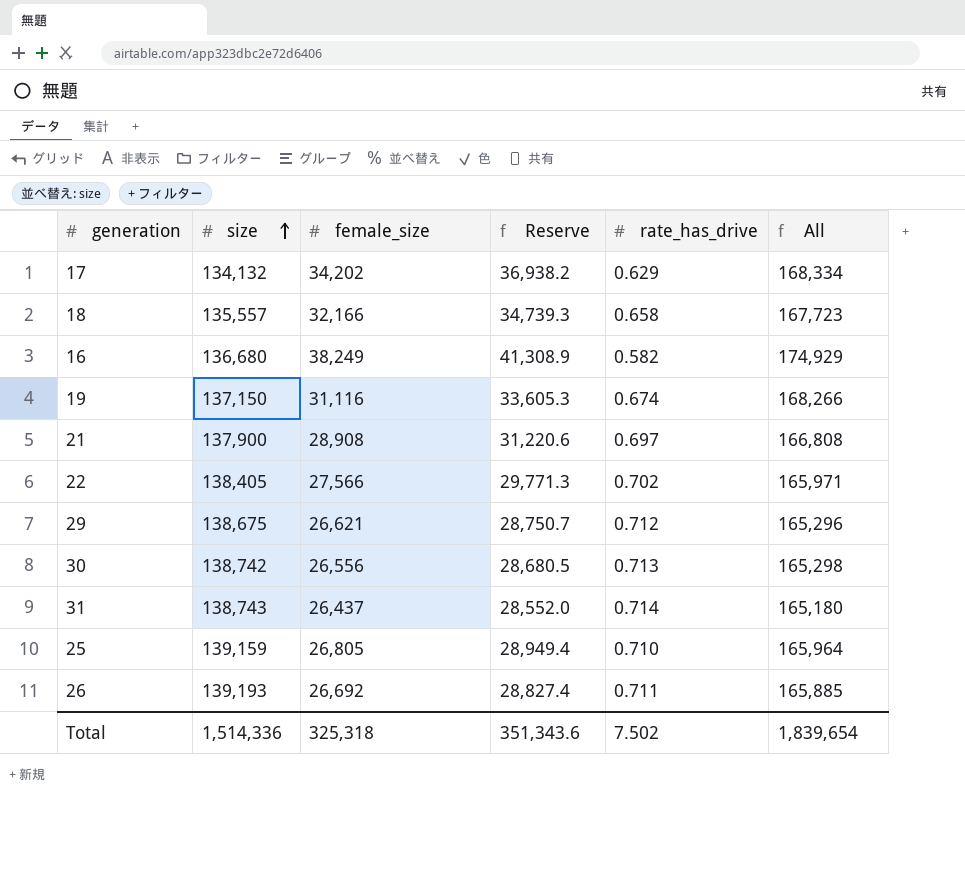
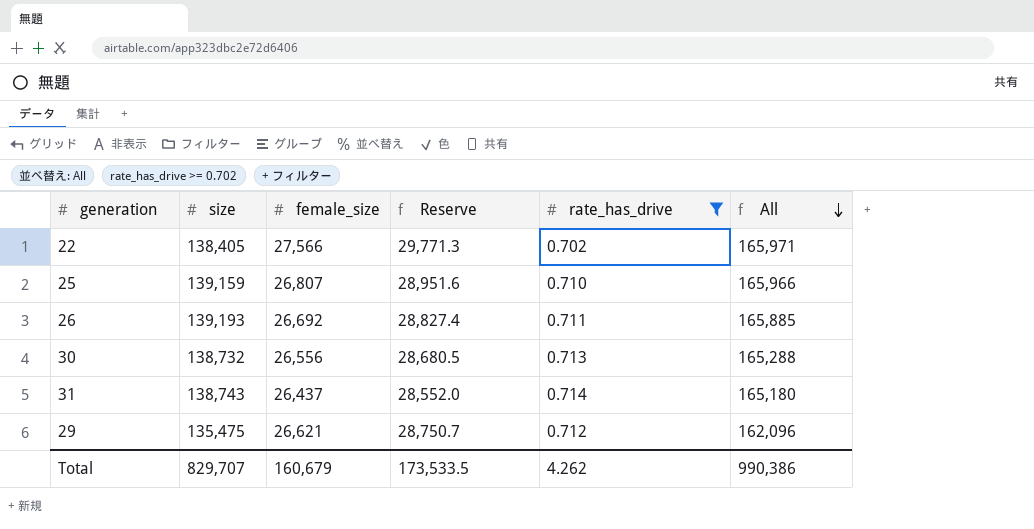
filter: none -> rate_has_drive >= 0.702
row order: size ascending -> All descending
25 | female_size: 26,805 -> 26,807
25 | Reserve: 28,949.4 -> 28,951.6
25 | All: 165,964 -> 165,966
30 | size: 138,742 -> 138,732
30 | All: 165,298 -> 165,288
29 | size: 138,675 -> 135,475
29 | All: 165,296 -> 162,096
Total | size: 1,514,336 -> 829,707
Total | female_size: 325,318 -> 160,679
Total | Reserve: 351,343.6 -> 173,533.5
Total | rate_has_drive: 7.502 -> 4.262
Total | All: 1,839,654 -> 990,386

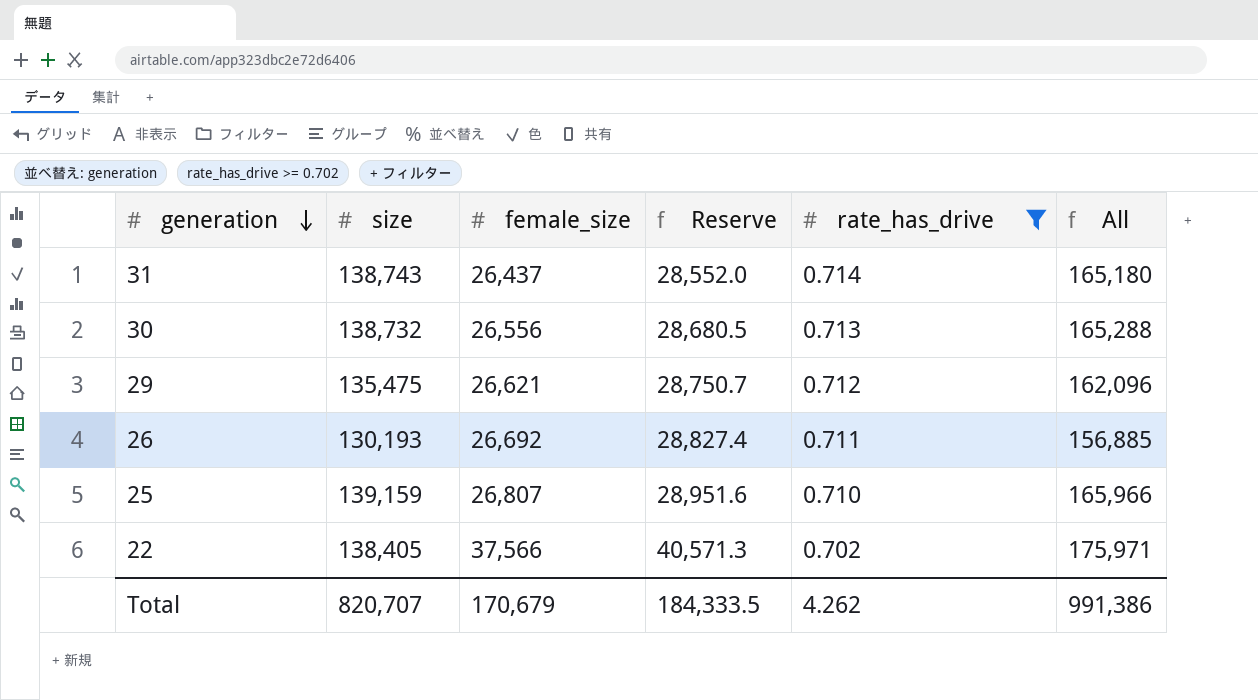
row order: All descending -> generation descending
26 | size: 139,193 -> 130,193
26 | All: 165,885 -> 156,885
22 | female_size: 27,566 -> 37,566
22 | Reserve: 29,771.3 -> 40,571.3
22 | All: 165,971 -> 175,971
Total | size: 829,707 -> 820,707
Total | female_size: 160,679 -> 170,679
Total | Reserve: 173,533.5 -> 184,333.5
Total | All: 990,386 -> 991,386

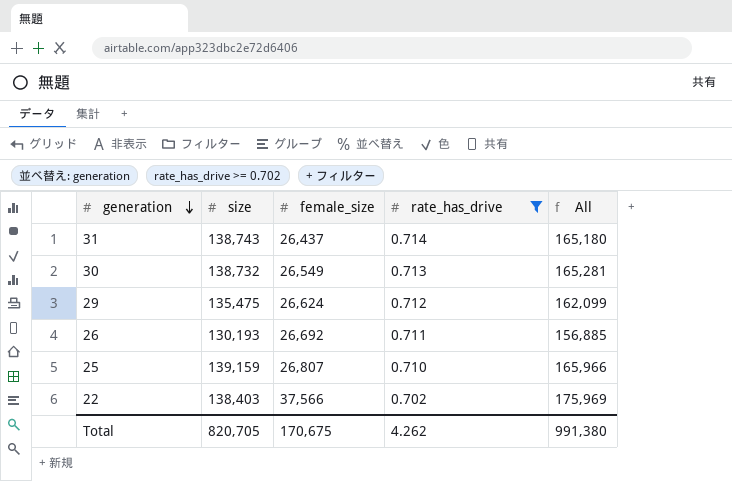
column Reserve | formula: [female_size] * 1.08 -> none
30 | female_size: 26,556 -> 26,549
30 | All: 165,288 -> 165,281
29 | female_size: 26,621 -> 26,624
29 | All: 162,096 -> 162,099
22 | size: 138,405 -> 138,403
22 | All: 175,971 -> 175,969
Total | size: 820,707 -> 820,705
Total | female_size: 170,679 -> 170,675
Total | All: 991,386 -> 991,380

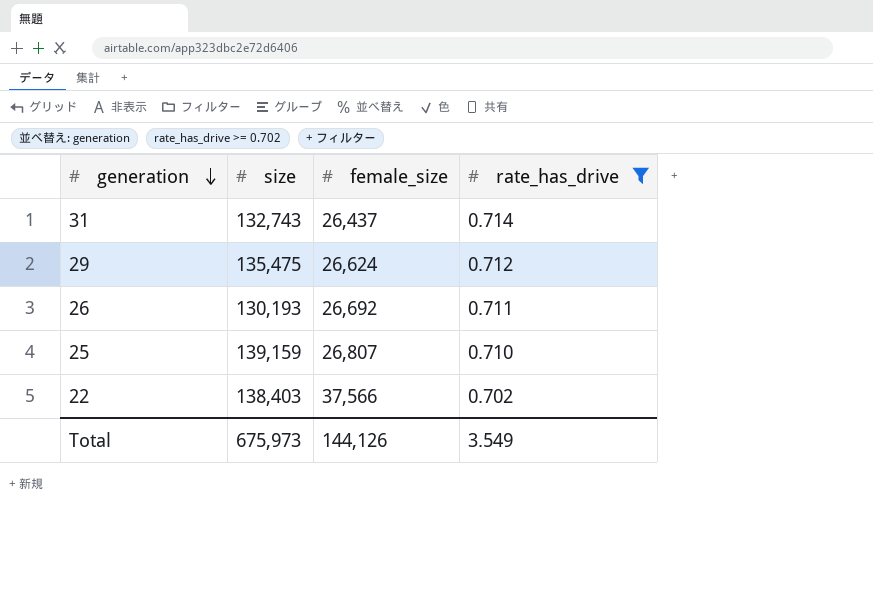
column All | formula: [size] + [female_size] -> none
row 30: 138,732 | 26,549 | 0.713 | 165,281 -> none
31 | size: 138,743 -> 132,743
Total | size: 820,705 -> 675,973
Total | female_size: 170,675 -> 144,126
Total | rate_has_drive: 4.262 -> 3.549

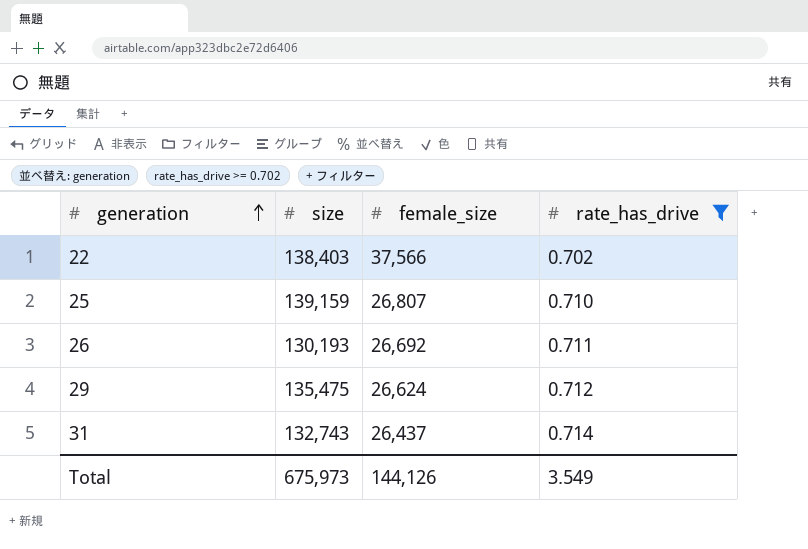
row order: generation descending -> generation ascending

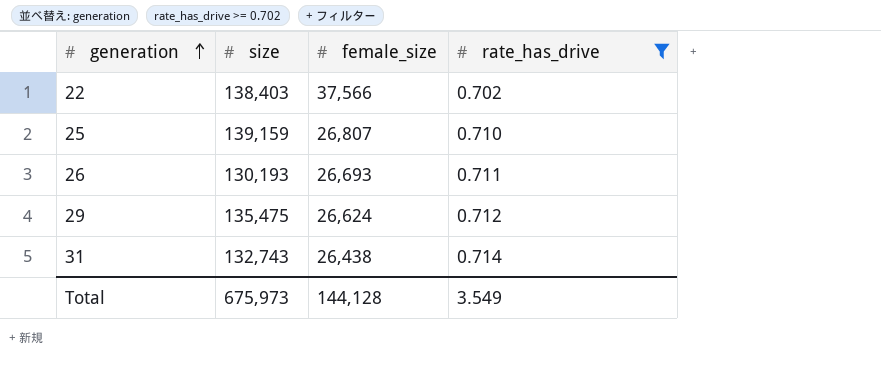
26 | female_size: 26,692 -> 26,693
31 | female_size: 26,437 -> 26,438
Total | female_size: 144,126 -> 144,128

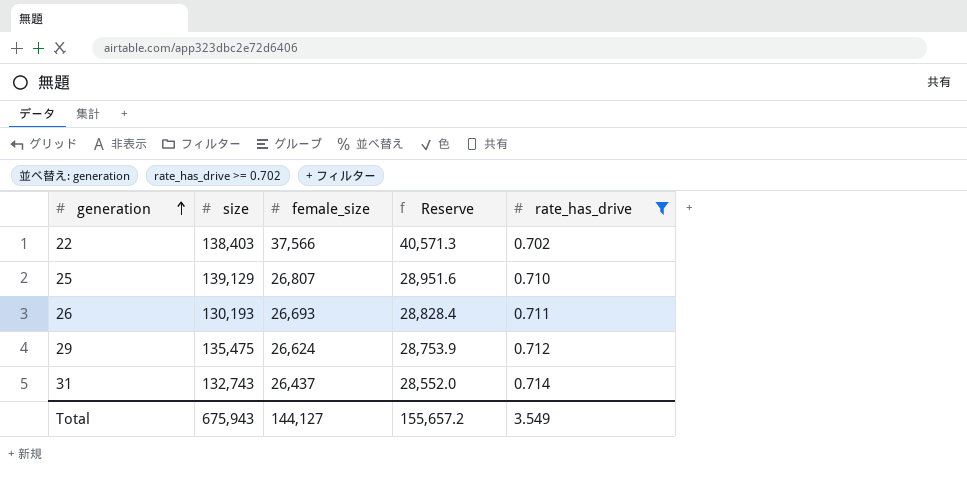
column Reserve | formula: none -> [female_size] * 1.08
25 | size: 139,159 -> 139,129
31 | female_size: 26,438 -> 26,437
Total | size: 675,973 -> 675,943
Total | female_size: 144,128 -> 144,127

